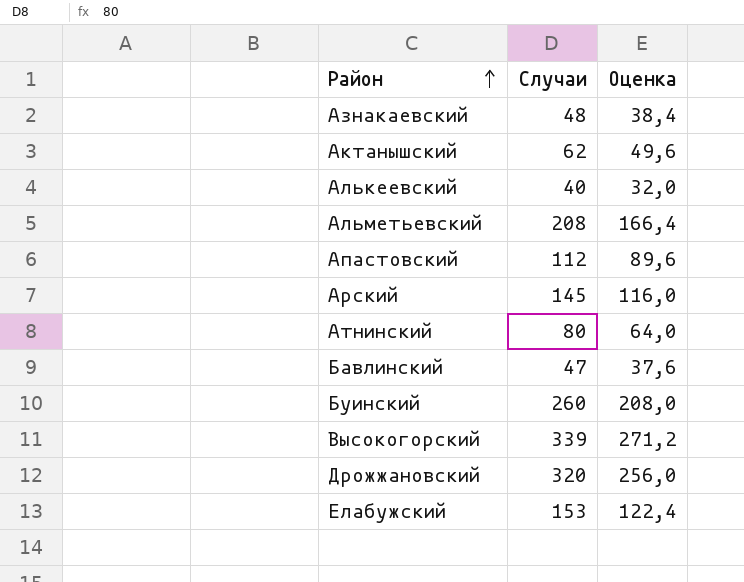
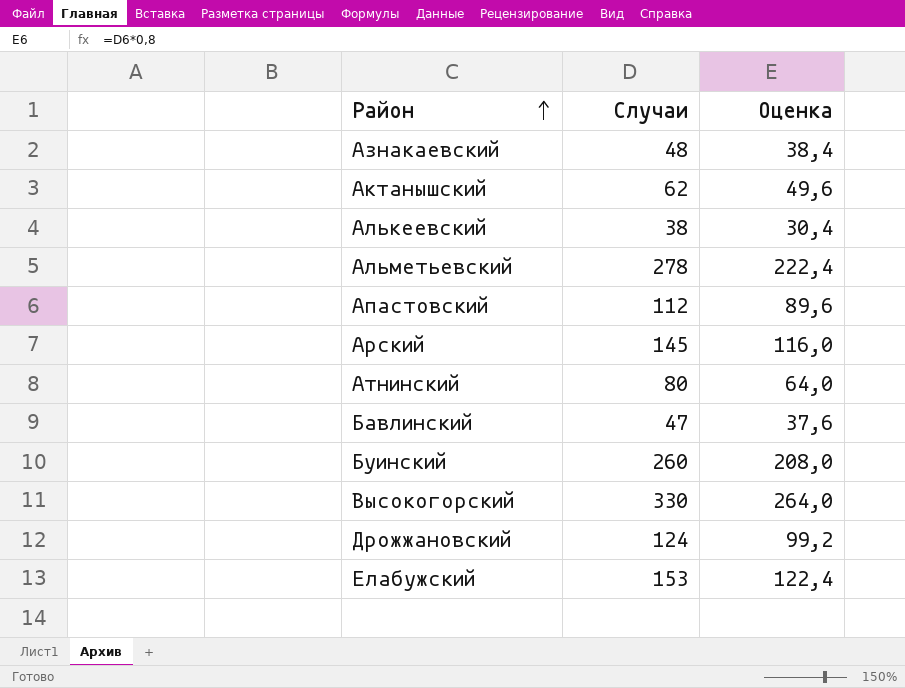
Алькеевский | Случаи: 40 -> 38
Алькеевский | Оценка: 32,0 -> 30,4
Альметьевский | Случаи: 208 -> 278
Альметьевский | Оценка: 166,4 -> 222,4
Высокогорский | Случаи: 339 -> 330
Высокогорский | Оценка: 271,2 -> 264,0
Дрожжановский | Случаи: 320 -> 124
Дрожжановский | Оценка: 256,0 -> 99,2

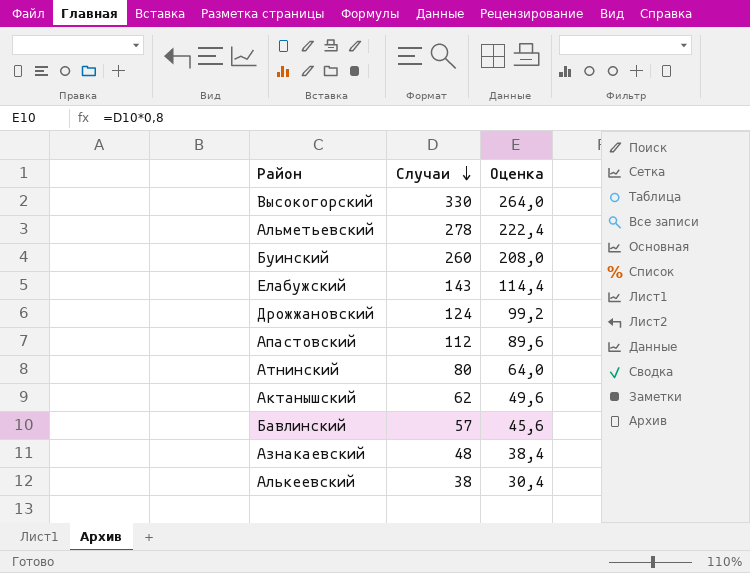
row order: Район ascending -> Случаи descending
row Арский: 145 | 116,0 -> none
Елабужский | Случаи: 153 -> 143
Елабужский | Оценка: 122,4 -> 114,4
Бавлинский | Случаи: 47 -> 57
Бавлинский | Оценка: 37,6 -> 45,6

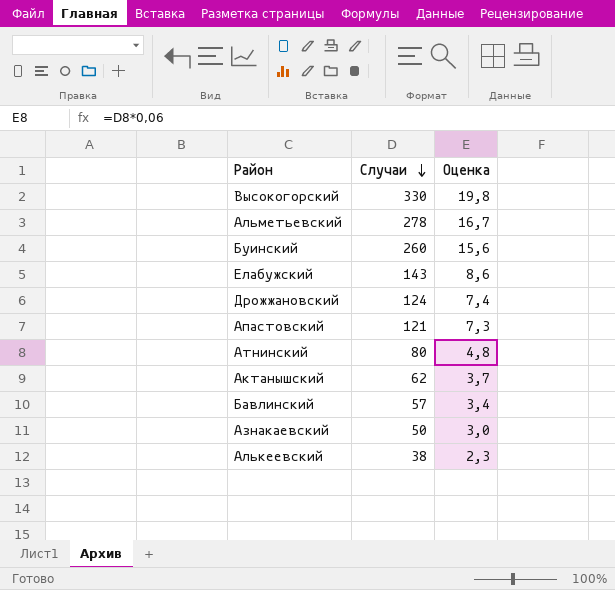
column Оценка | formula: [Случаи] * 0,8 -> [Случаи] * 0,06
Апастовский | Случаи: 112 -> 121
Азнакаевский | Случаи: 48 -> 50

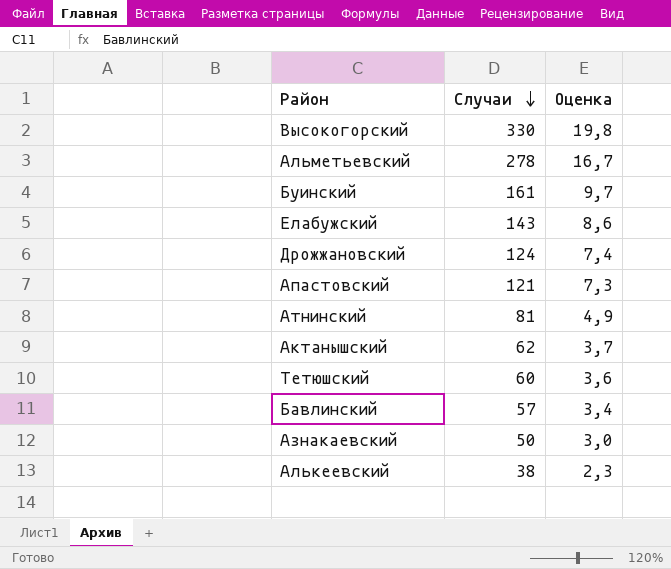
Буинский | Случаи: 260 -> 161
Буинский | Оценка: 15,6 -> 9,7
Атнинский | Случаи: 80 -> 81
Атнинский | Оценка: 4,8 -> 4,9
row Тетюшский: none -> 60 | 3,6

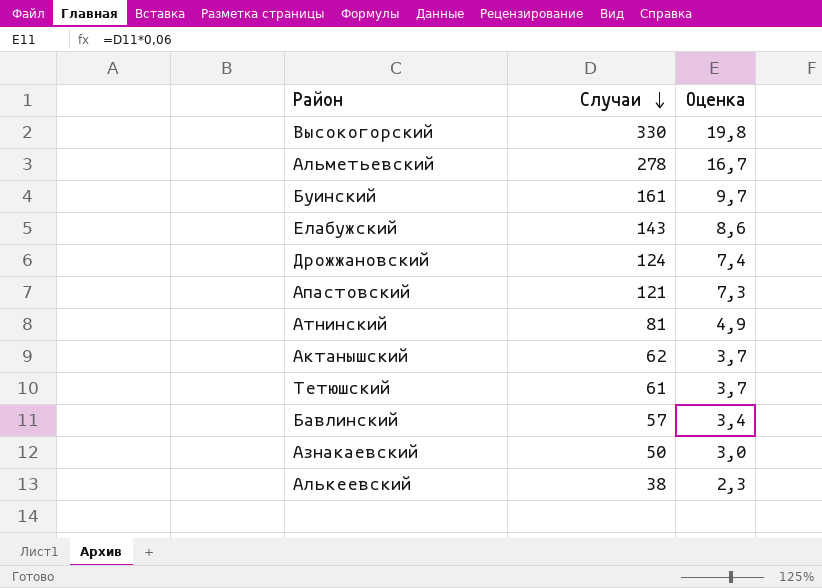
Тетюшский | Случаи: 60 -> 61
Тетюшский | Оценка: 3,6 -> 3,7

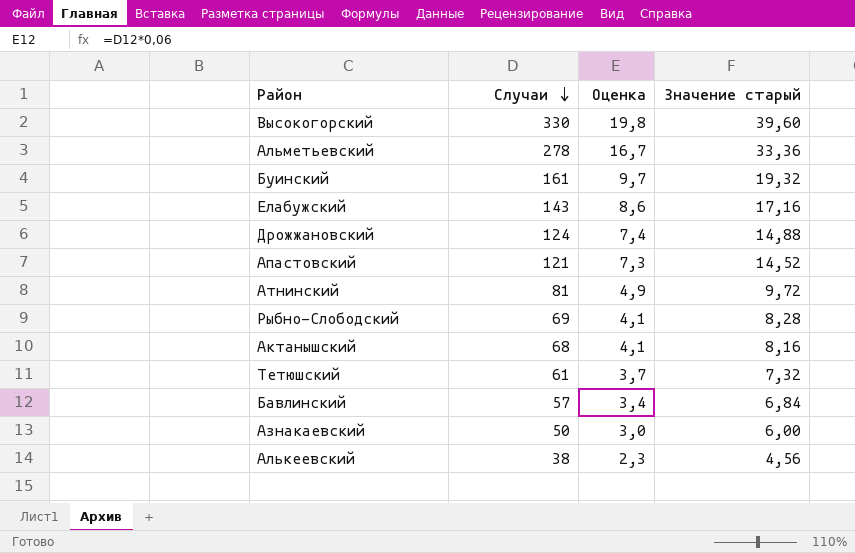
column Значение старый | formula: none -> [Случаи] * 0,12
row Рыбно-Слободский: none -> 69 | 4,1 | 8,28
Актанышский | Случаи: 62 -> 68
Актанышский | Оценка: 3,7 -> 4,1

